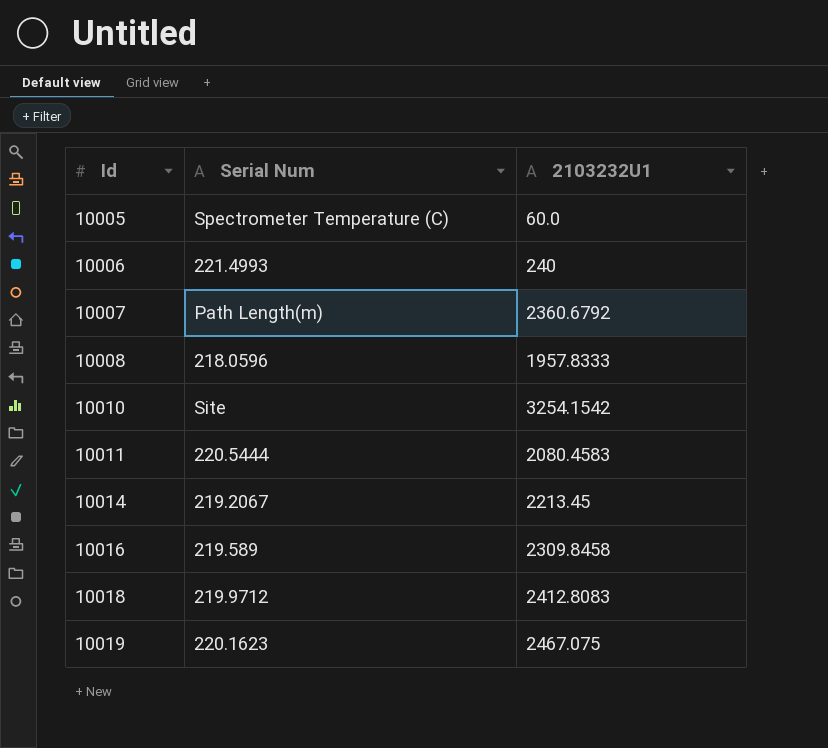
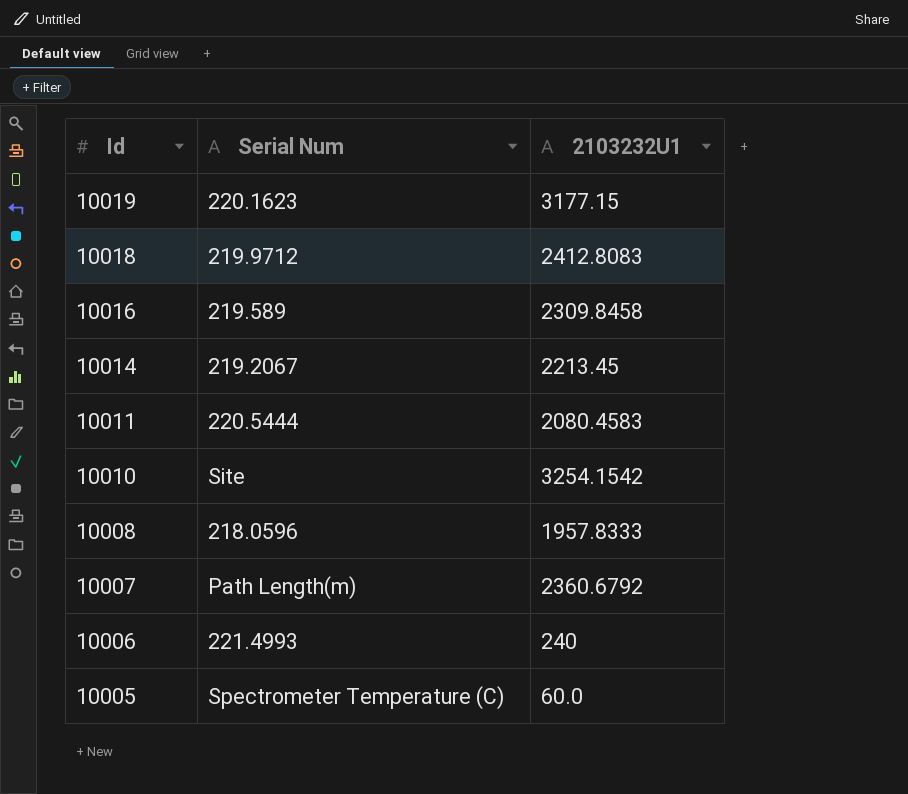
row order: Id ascending -> Id descending
10019 | 2103232U1: 2467.075 -> 3177.15

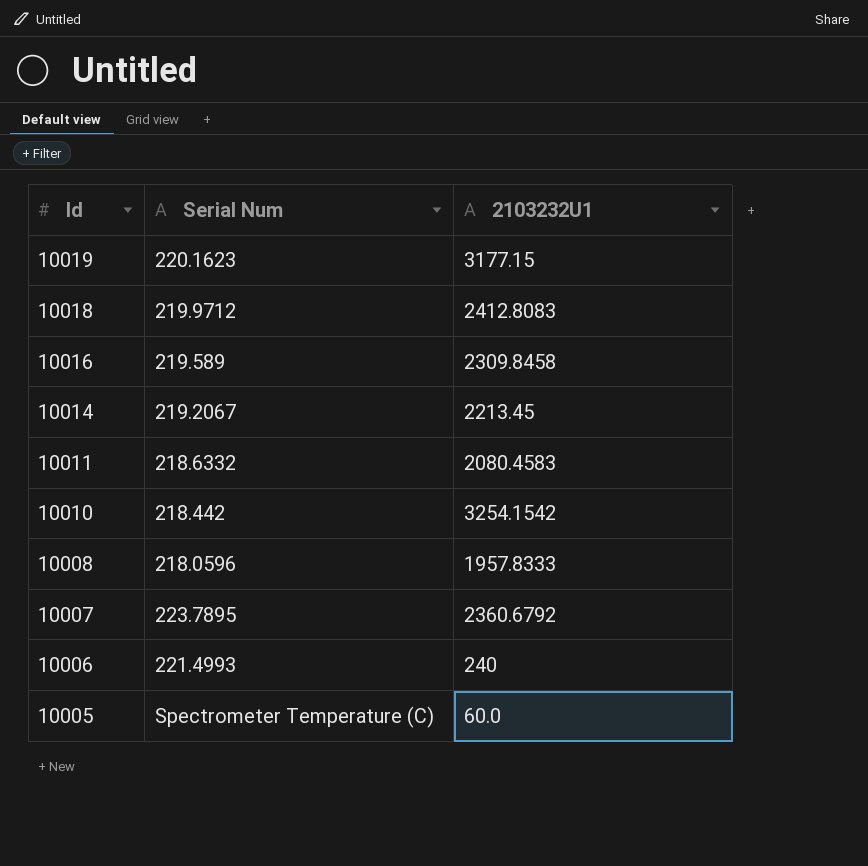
10011 | Serial Num: 220.5444 -> 218.6332
10010 | Serial Num: Site -> 218.442
10007 | Serial Num: Path Length(m) -> 223.7895

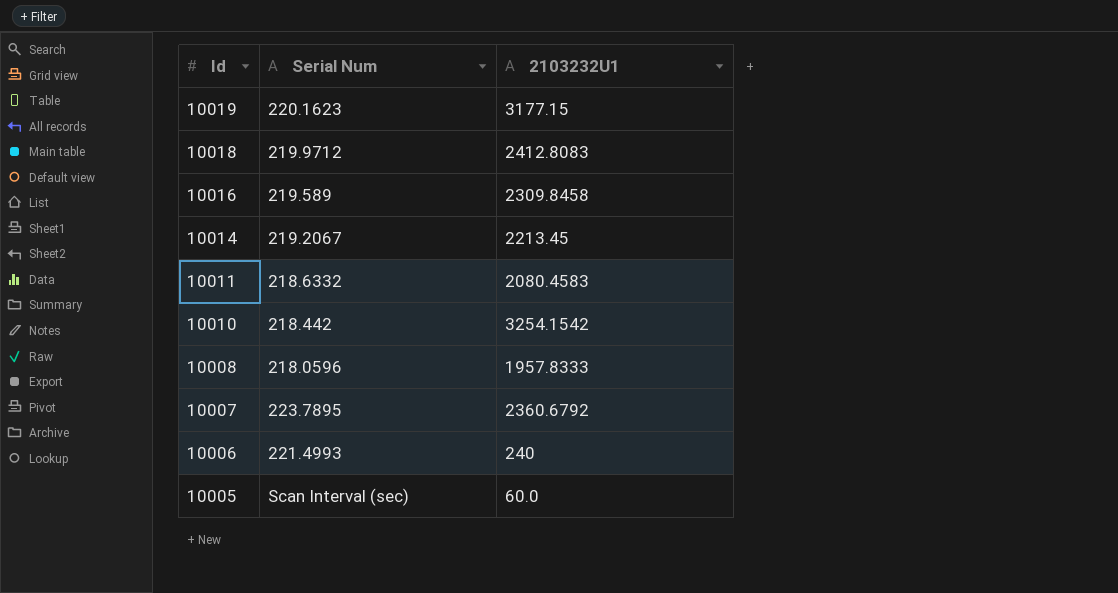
10005 | Serial Num: Spectrometer Temperature (C) -> Scan Interval (sec)

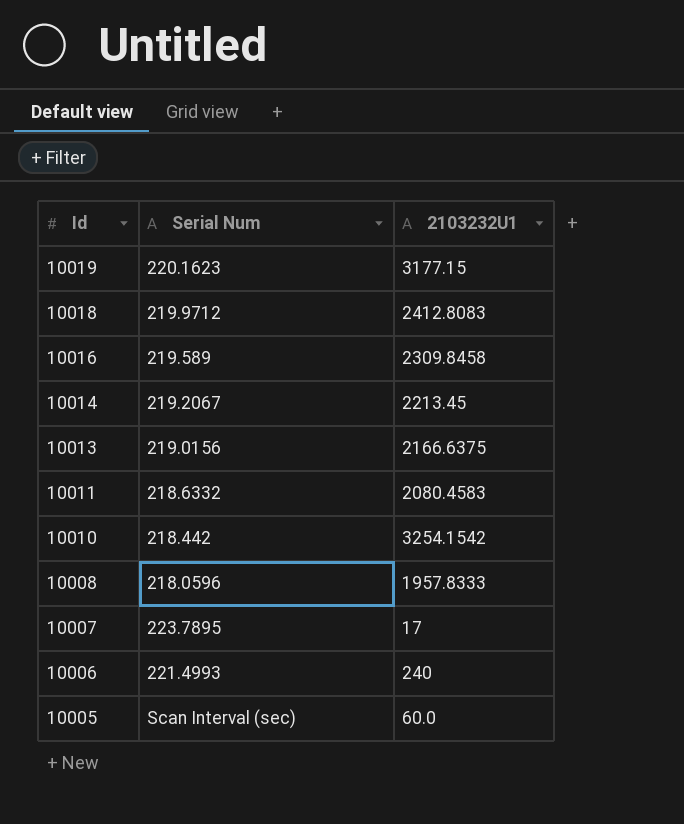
row 10013: none -> 219.0156 | 2166.6375
10007 | 2103232U1: 2360.6792 -> 17

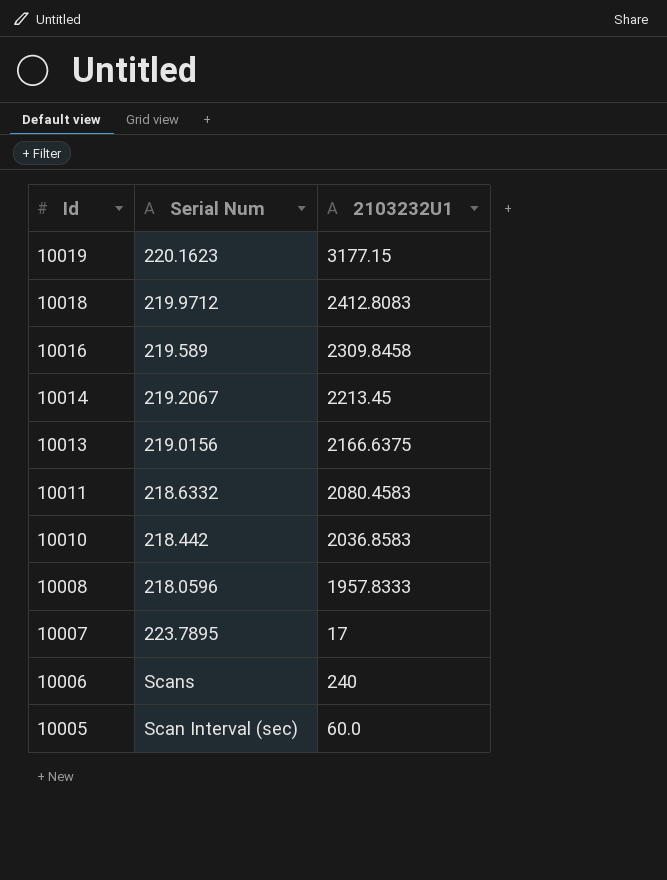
10010 | 2103232U1: 3254.1542 -> 2036.8583
10006 | Serial Num: 221.4993 -> Scans

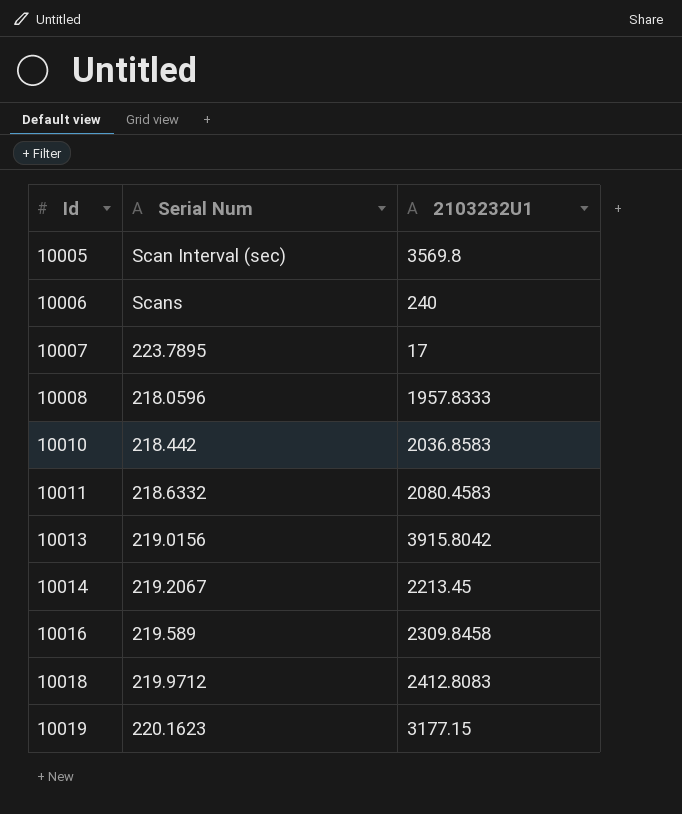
row order: Id descending -> Id ascending
10005 | 2103232U1: 60.0 -> 3569.8
10013 | 2103232U1: 2166.6375 -> 3915.8042

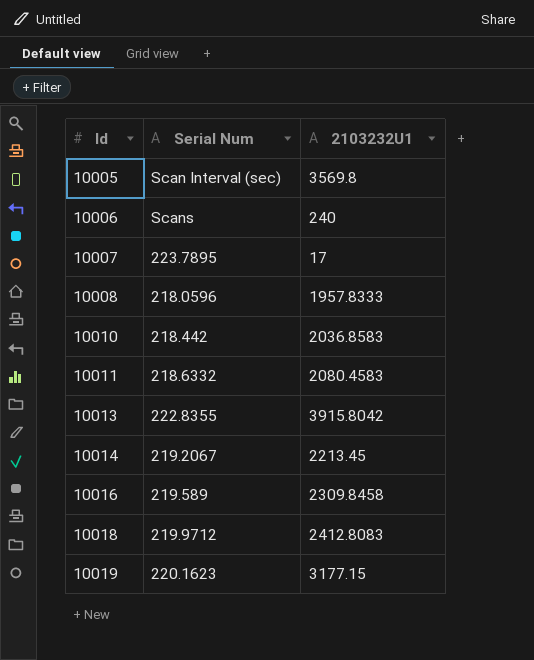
10013 | Serial Num: 219.0156 -> 222.8355

